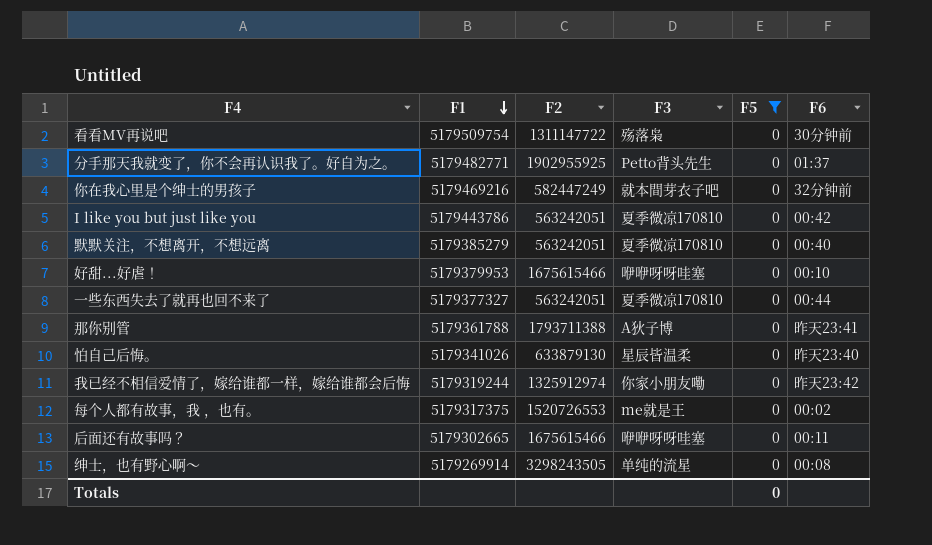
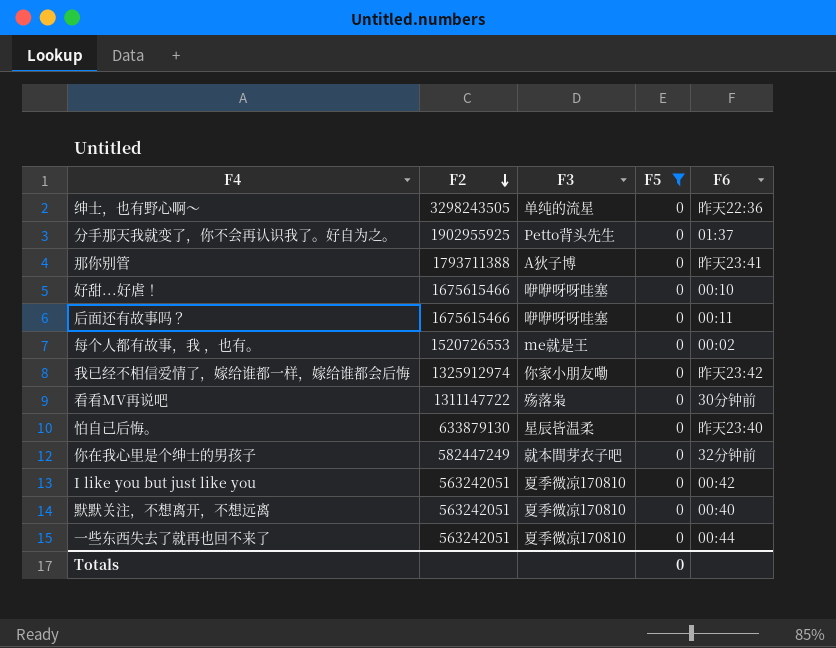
row order: F1 descending -> F2 descending
column F1 | position: 2 -> none
绅士，也有野心啊～ | F6: 00:08 -> 昨天22:36

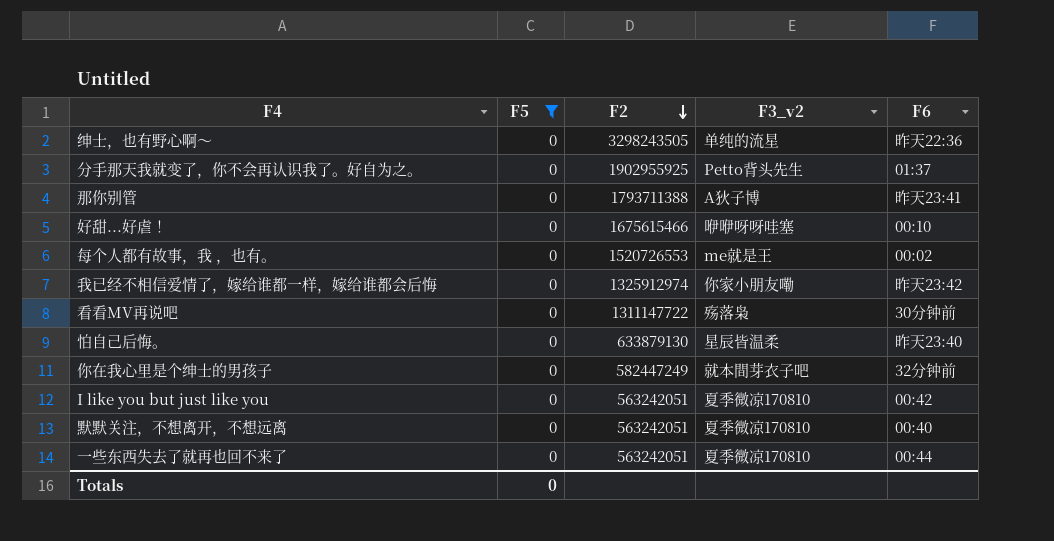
column F5 | position: 4 -> 2
column name: F3 -> F3_v2
row 后面还有故事吗？: 1675615466 | 咿咿呀呀哇塞 | 0 | 00:11 -> none

